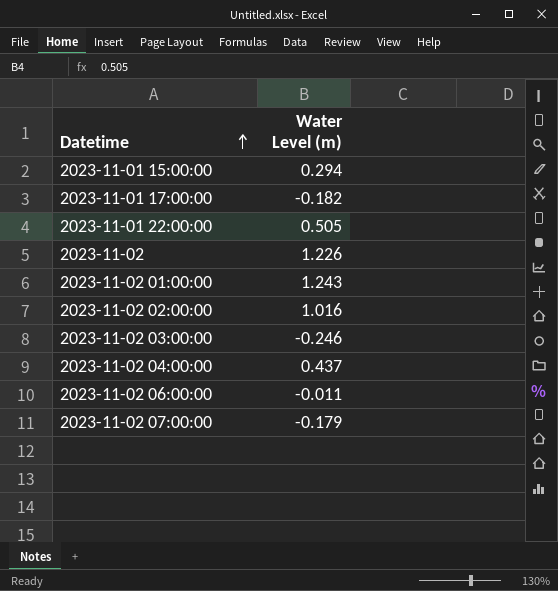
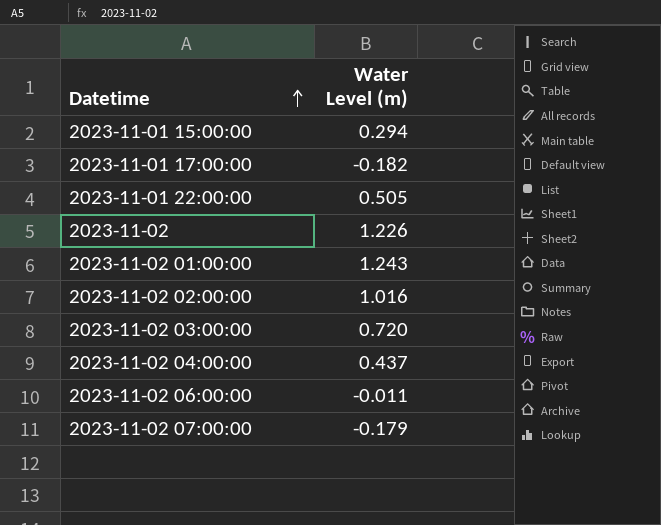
2023-11-02 03:00:00 | Water Level (m): -0.246 -> 0.720

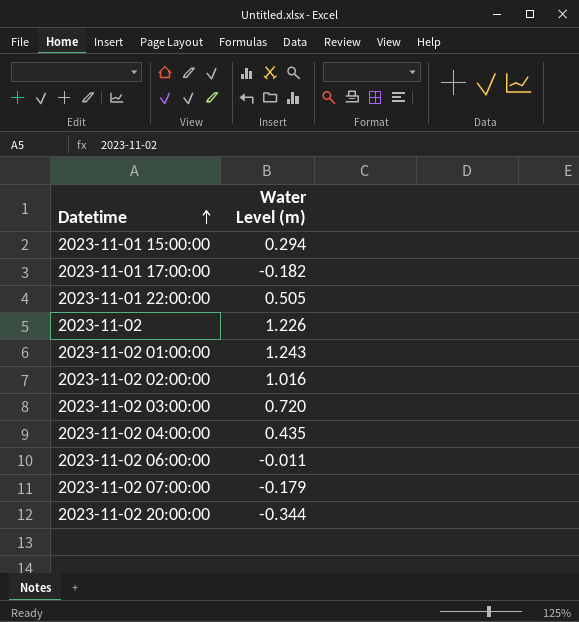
2023-11-02 04:00:00 | Water Level (m): 0.437 -> 0.435
row 2023-11-02 20:00:00: none -> -0.344

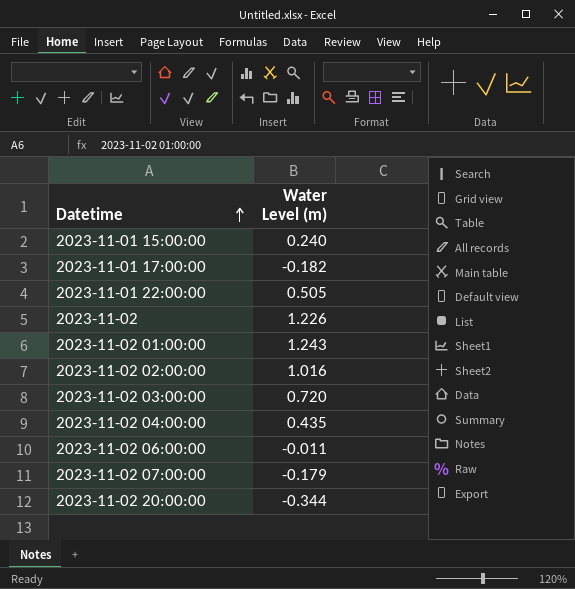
2023-11-01 15:00:00 | Water Level (m): 0.294 -> 0.240

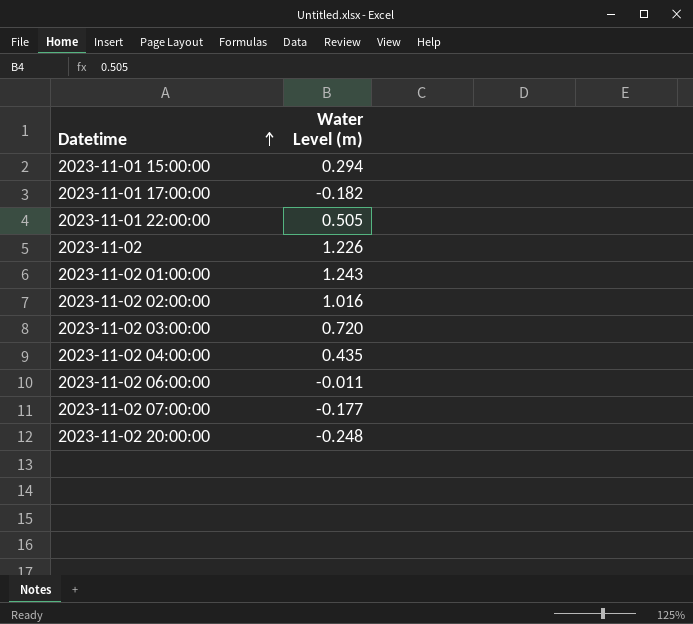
2023-11-01 15:00:00 | Water Level (m): 0.240 -> 0.294
2023-11-02 07:00:00 | Water Level (m): -0.179 -> -0.177
2023-11-02 20:00:00 | Water Level (m): -0.344 -> -0.248

